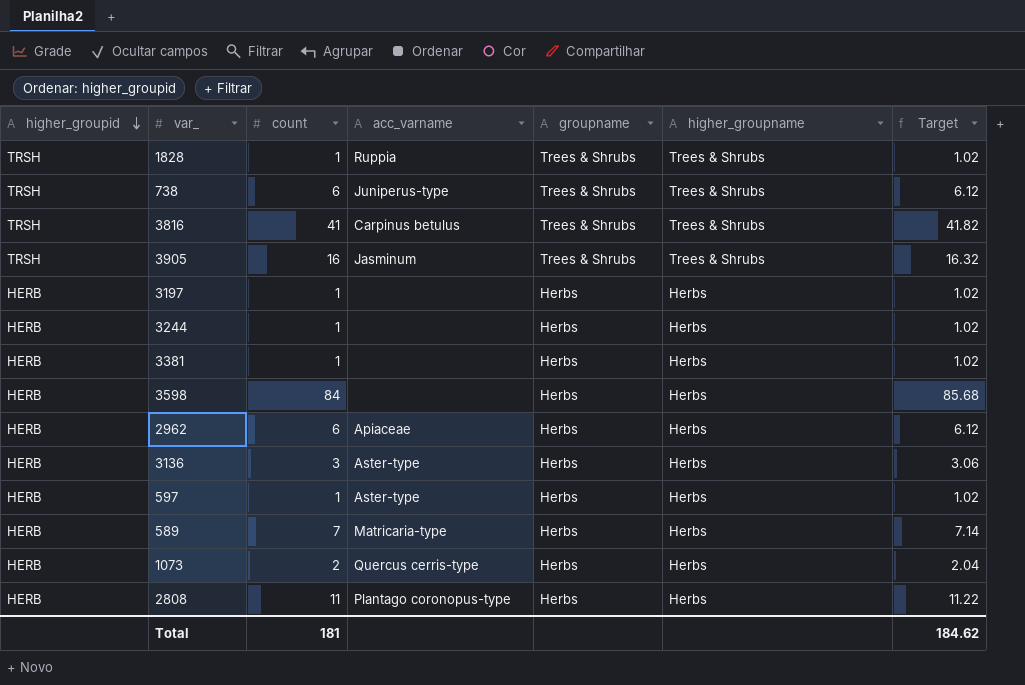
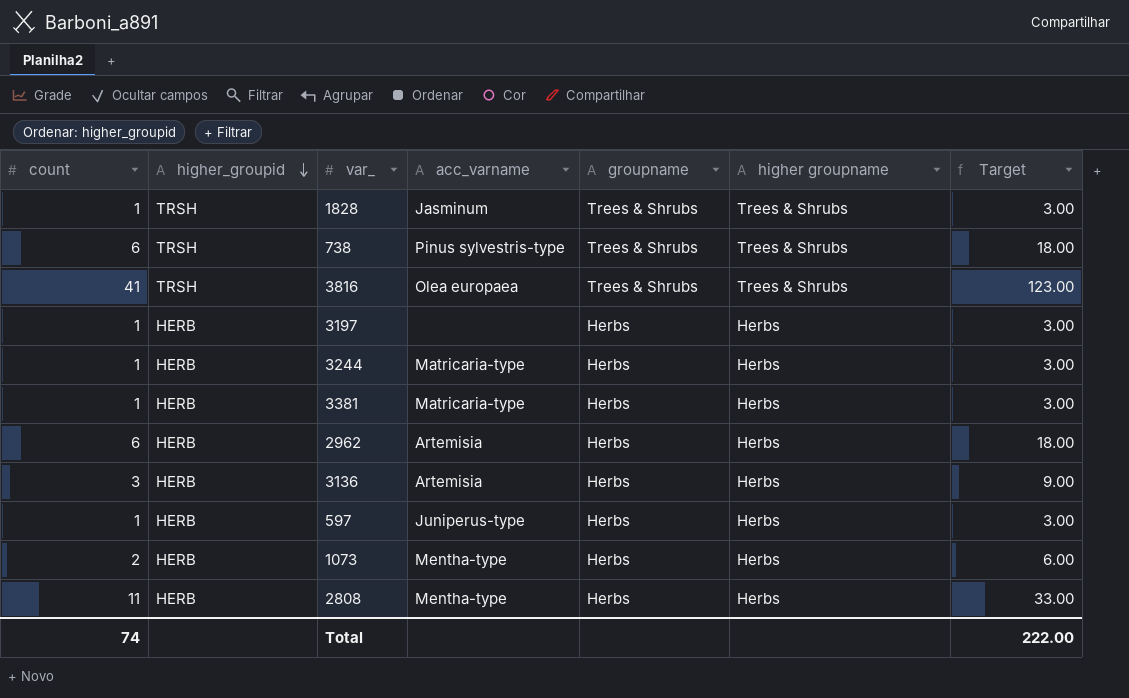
column count | position: 3 -> 1
column name: higher_groupname -> higher groupname
column Target | formula: [count] * 1.02 -> [count] * 3
row 3905: TRSH | 16 | Jasminum | Trees & Shrubs | Trees & Shrubs | 16.32 -> none
row 3598: HERB | 84 | none | Herbs | Herbs | 85.68 -> none
row 589: HERB | 7 | Matricaria-type | Herbs | Herbs | 7.14 -> none
1828 | acc_varname: Ruppia -> Jasminum
738 | acc_varname: Juniperus-type -> Pinus sylvestris-type
3816 | acc_varname: Carpinus betulus -> Olea europaea
3244 | acc_varname: none -> Matricaria-type
3381 | acc_varname: none -> Matricaria-type
2962 | acc_varname: Apiaceae -> Artemisia
3136 | acc_varname: Aster-type -> Artemisia
597 | acc_varname: Aster-type -> Juniperus-type
1073 | acc_varname: Quercus cerris-type -> Mentha-type
2808 | acc_varname: Plantago coronopus-type -> Mentha-type
Total | count: 181 -> 74
Total | Target: 184.62 -> 222.00

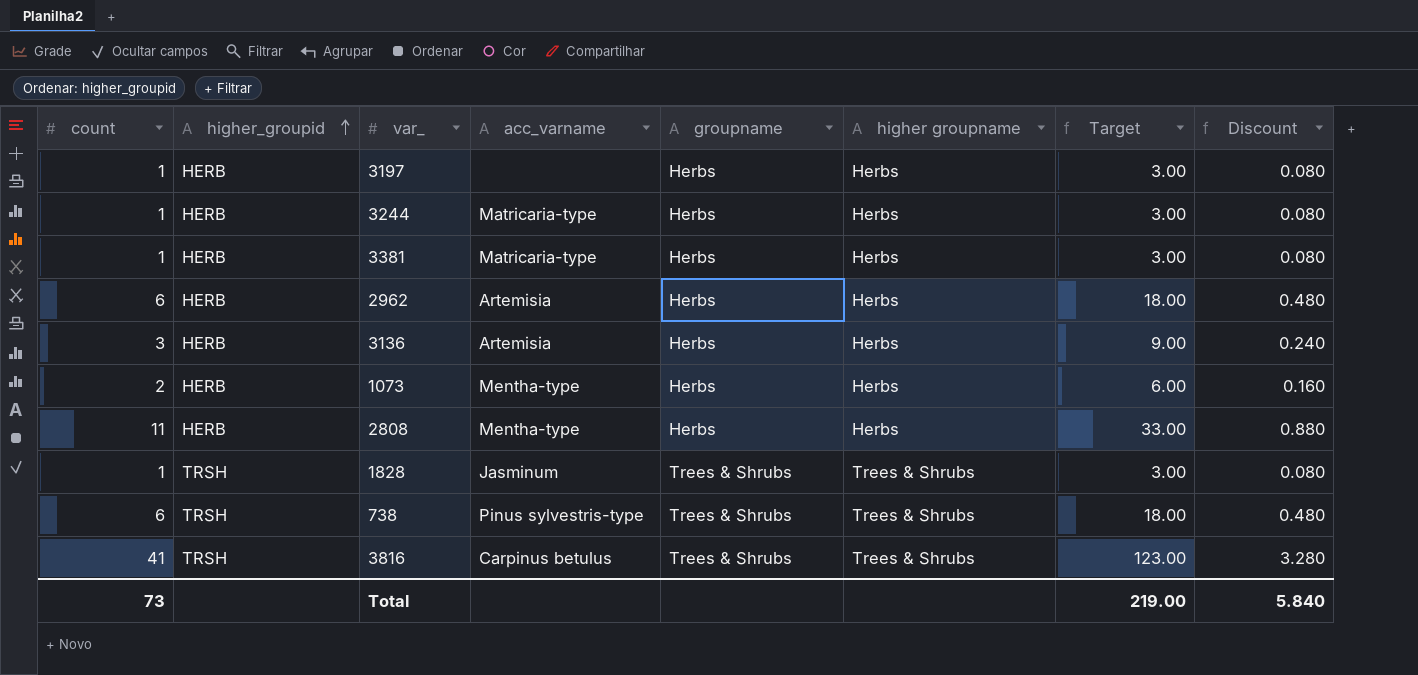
row order: higher_groupid descending -> higher_groupid ascending
column Discount | formula: none -> [count] * 0.08
row 597: 1 | HERB | Juniperus-type | Herbs | Herbs | 3.00 -> none
3816 | acc_varname: Olea europaea -> Carpinus betulus
Total | count: 74 -> 73
Total | Target: 222.00 -> 219.00

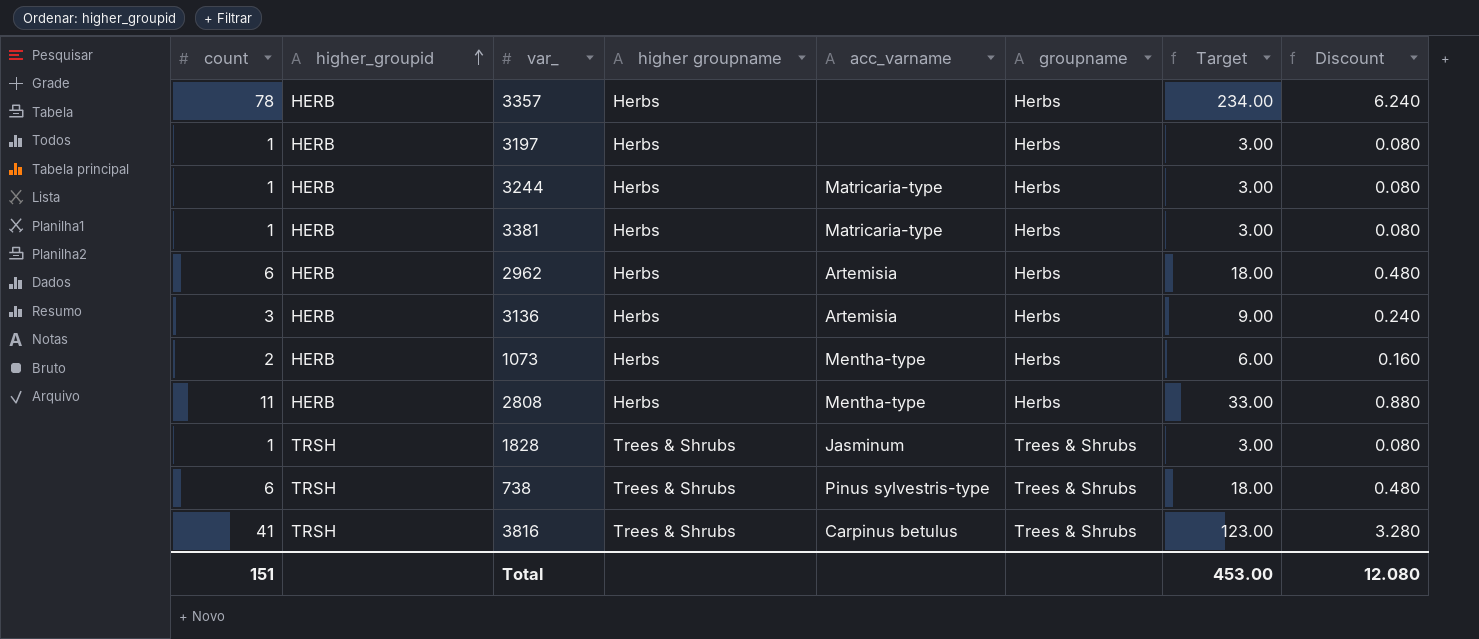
column higher groupname | position: 6 -> 4
row 3357: none -> 78 | HERB | Herbs | none | Herbs | 234.00 | 6.240
Total | count: 73 -> 151
Total | Target: 219.00 -> 453.00
Total | Discount: 5.840 -> 12.080

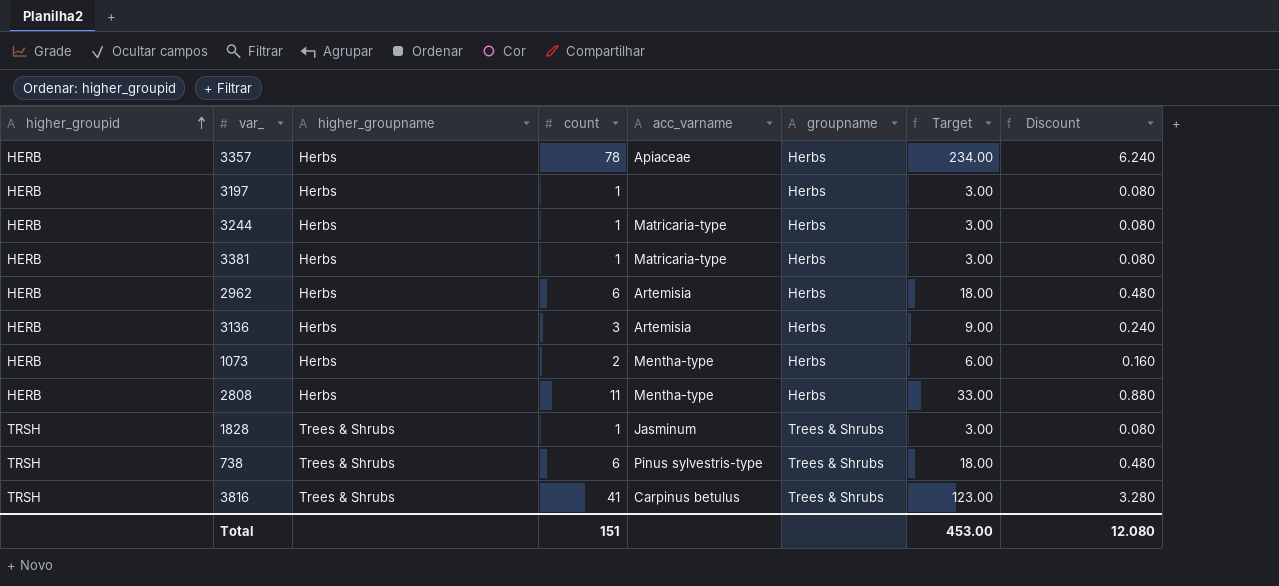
column name: higher groupname -> higher_groupname
column count | position: 1 -> 4
3357 | acc_varname: none -> Apiaceae

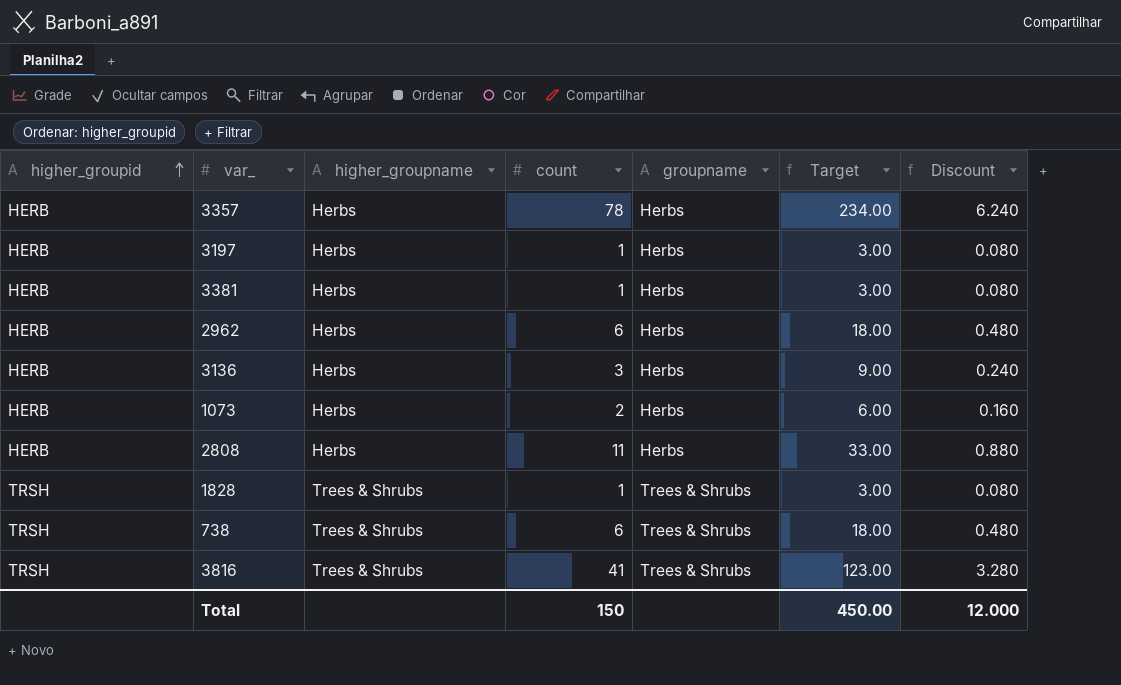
column acc_varname | position: 5 -> none
row 3244: HERB | Herbs | 1 | Matricaria-type | Herbs | 3.00 | 0.080 -> none
Total | count: 151 -> 150
Total | Target: 453.00 -> 450.00
Total | Discount: 12.080 -> 12.000

